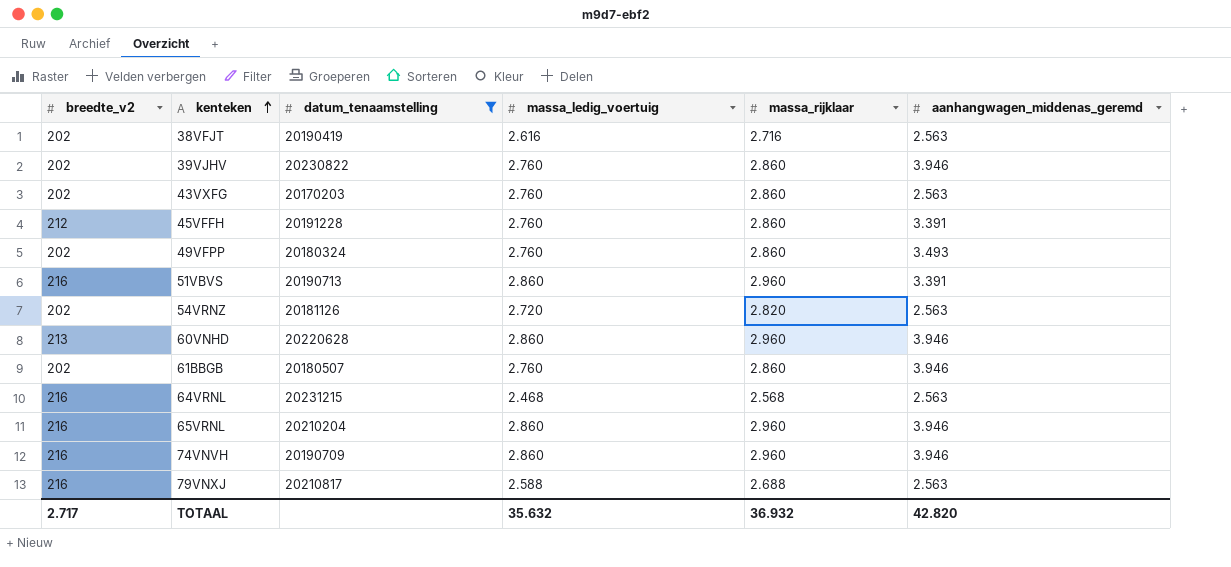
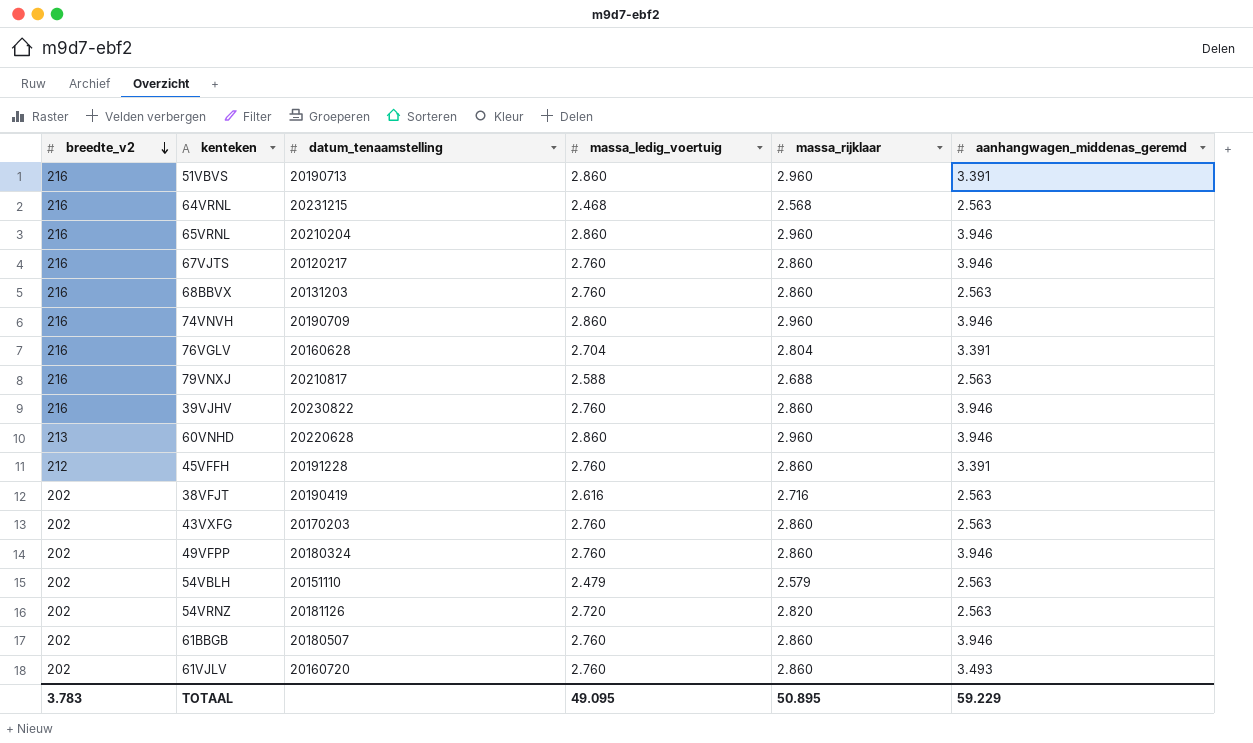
filter: datum_tenaamstelling >= 20170203 -> none
row order: kenteken ascending -> breedte_v2 descending
39VJHV | breedte_v2: 202 -> 216
49VFPP | aanhangwagen_middenas_geremd: 3.493 -> 3.946
TOTAAL | breedte_v2: 2.717 -> 3.783
TOTAAL | massa_ledig_voertuig: 35.632 -> 49.095
TOTAAL | massa_rijklaar: 36.932 -> 50.895
TOTAAL | aanhangwagen_middenas_geremd: 42.820 -> 59.229

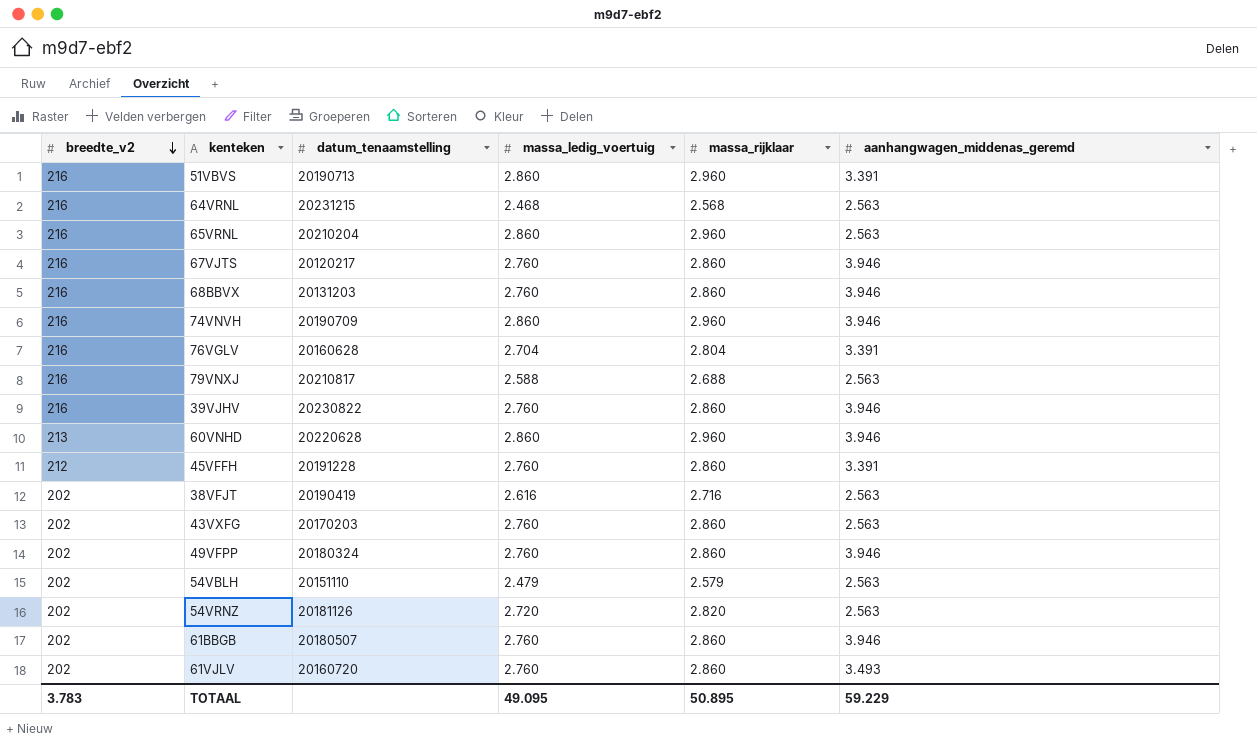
65VRNL | aanhangwagen_middenas_geremd: 3.946 -> 2.563
68BBVX | aanhangwagen_middenas_geremd: 2.563 -> 3.946

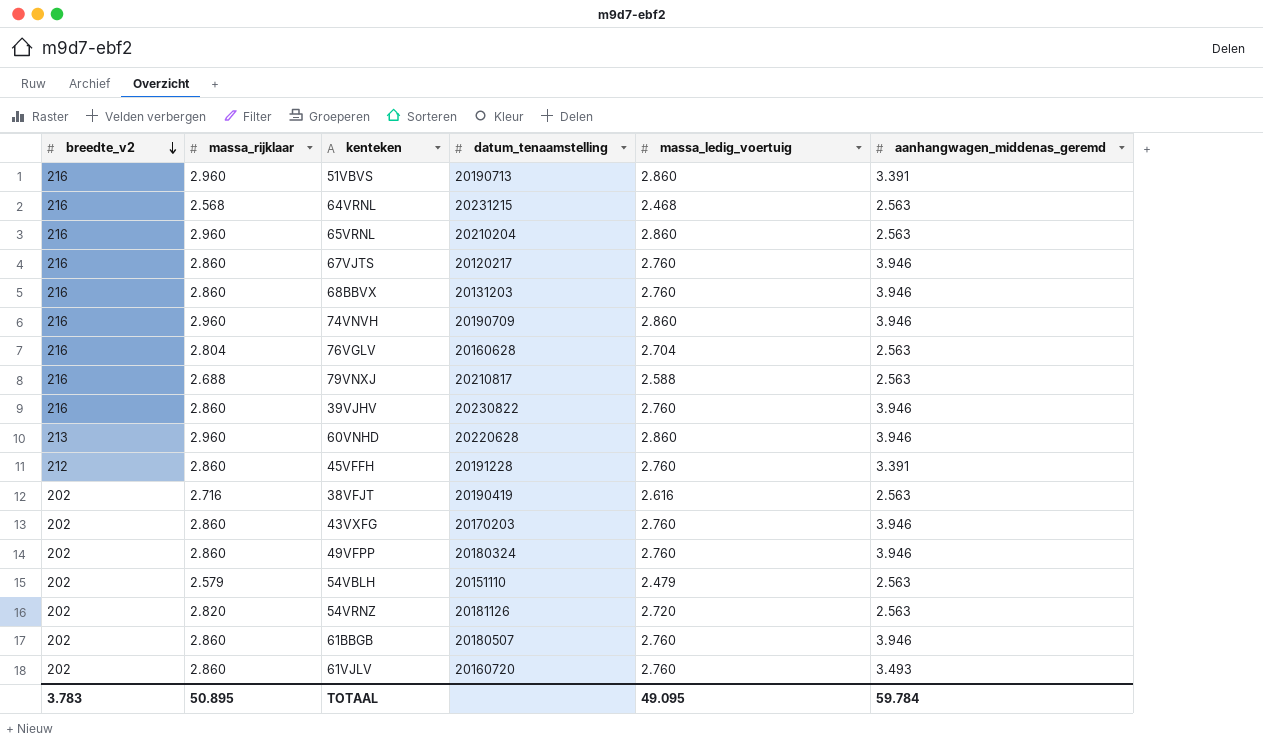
column massa_rijklaar | position: 5 -> 2
76VGLV | aanhangwagen_middenas_geremd: 3.391 -> 2.563
43VXFG | aanhangwagen_middenas_geremd: 2.563 -> 3.946
TOTAAL | aanhangwagen_middenas_geremd: 59.229 -> 59.784

